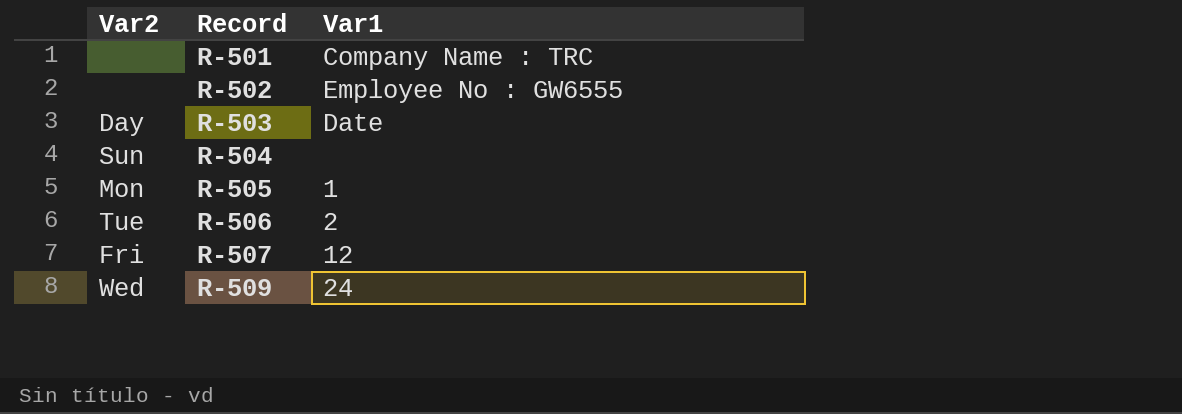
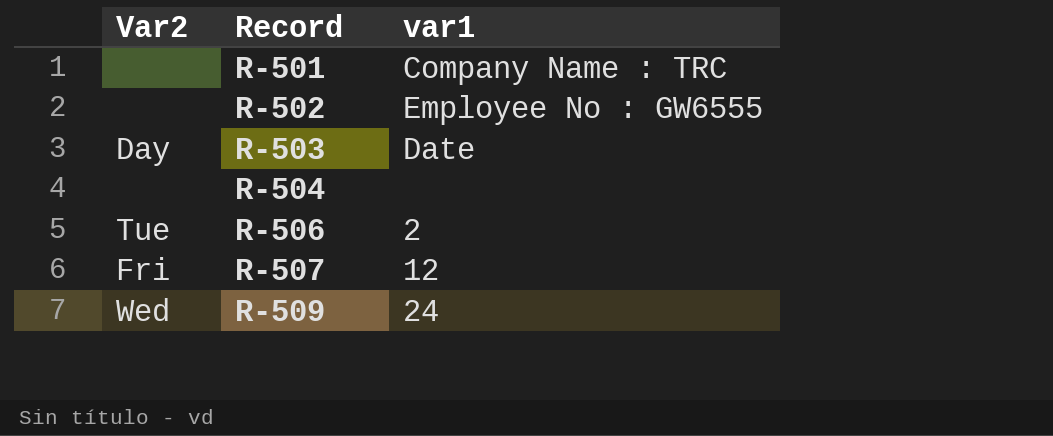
column name: Var1 -> var1
row R-505: Mon | 1 -> none
R-504 | Var2: Sun -> none

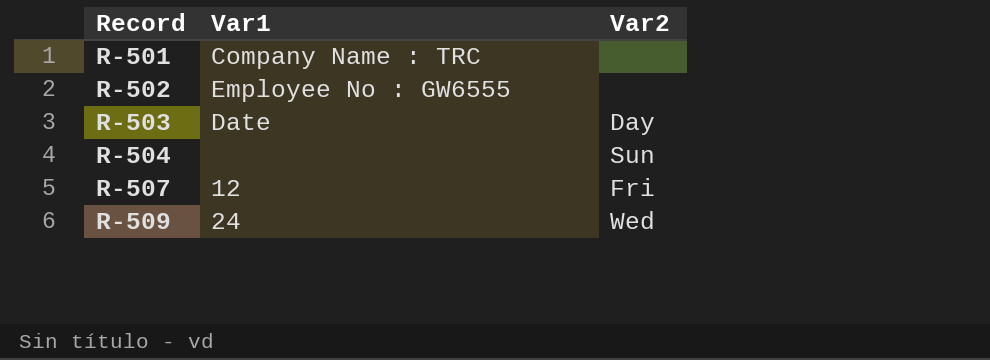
column name: var1 -> Var1
column Var2 | position: 1 -> 3
row R-506: Tue | 2 -> none
R-504 | Var2: none -> Sun

